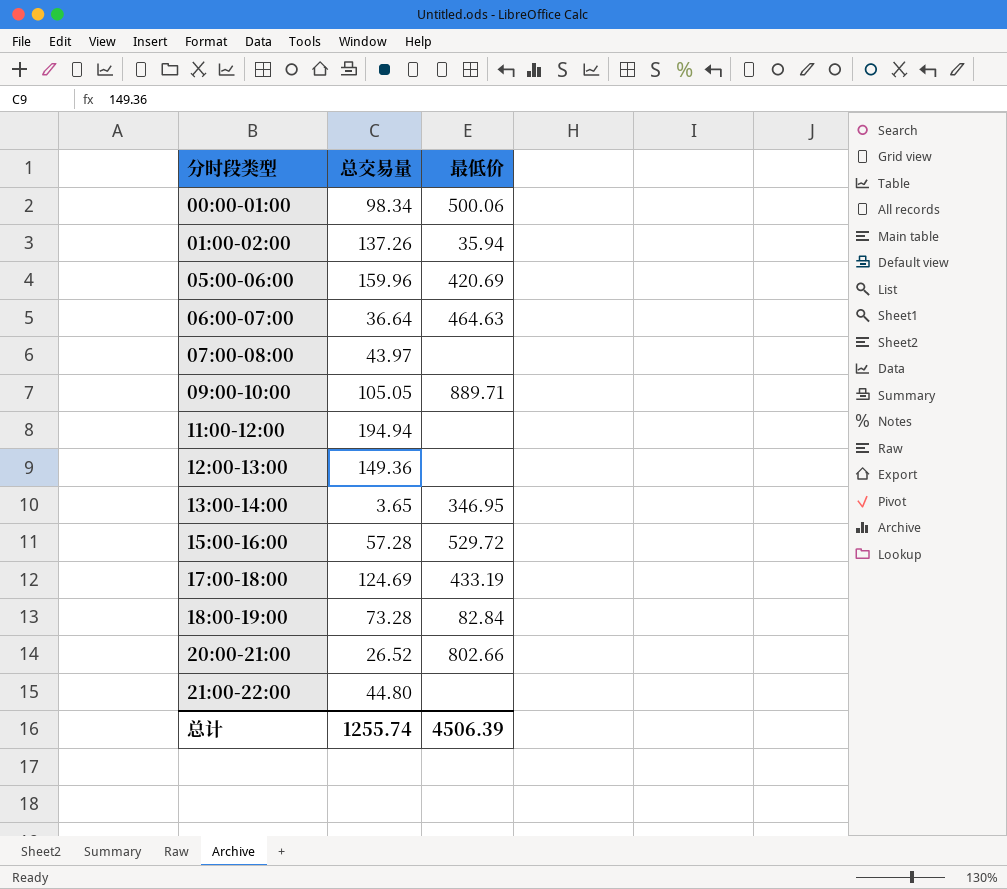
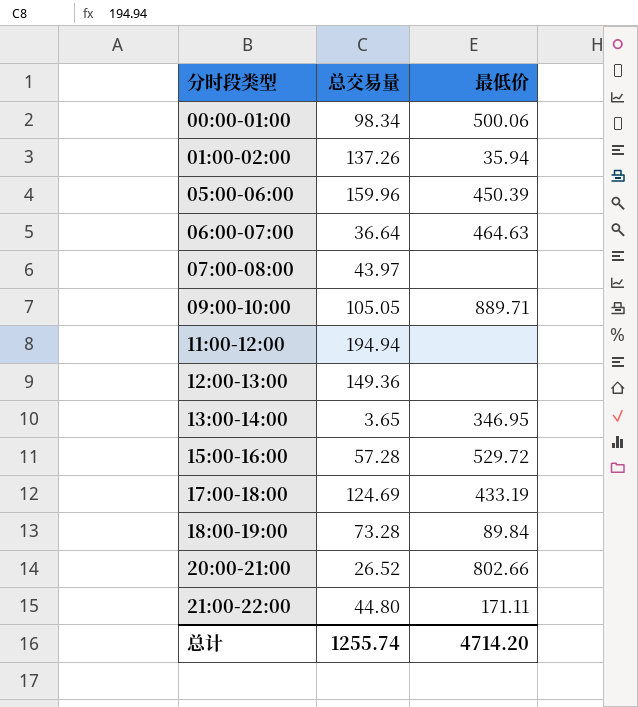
05:00-06:00 | 最低价: 420.69 -> 450.39
18:00-19:00 | 最低价: 82.84 -> 89.84
21:00-22:00 | 最低价: none -> 171.11
总计 | 最低价: 4506.39 -> 4714.20

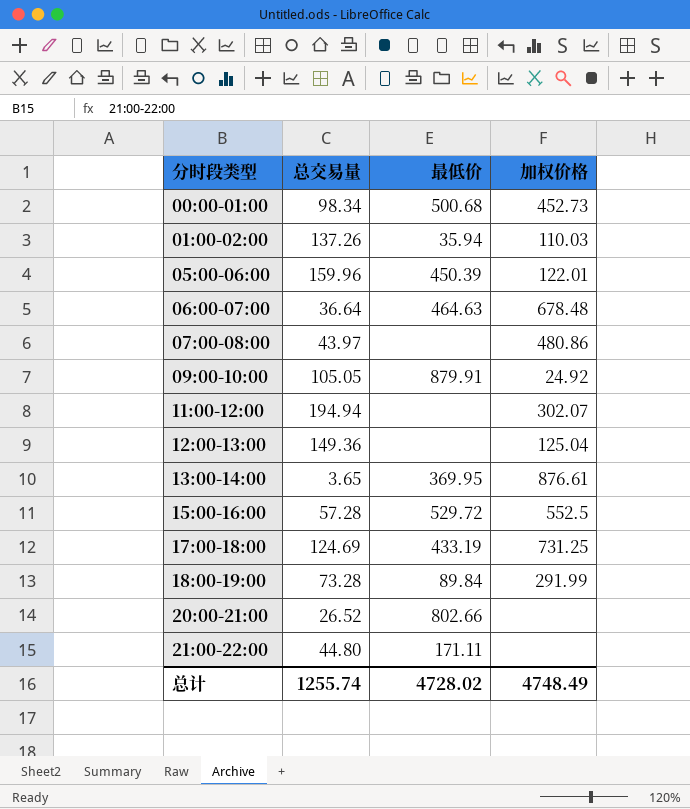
column 加权价格 | position: none -> 4
00:00-01:00 | 最低价: 500.06 -> 500.68
09:00-10:00 | 最低价: 889.71 -> 879.91
13:00-14:00 | 最低价: 346.95 -> 369.95
总计 | 最低价: 4714.20 -> 4728.02

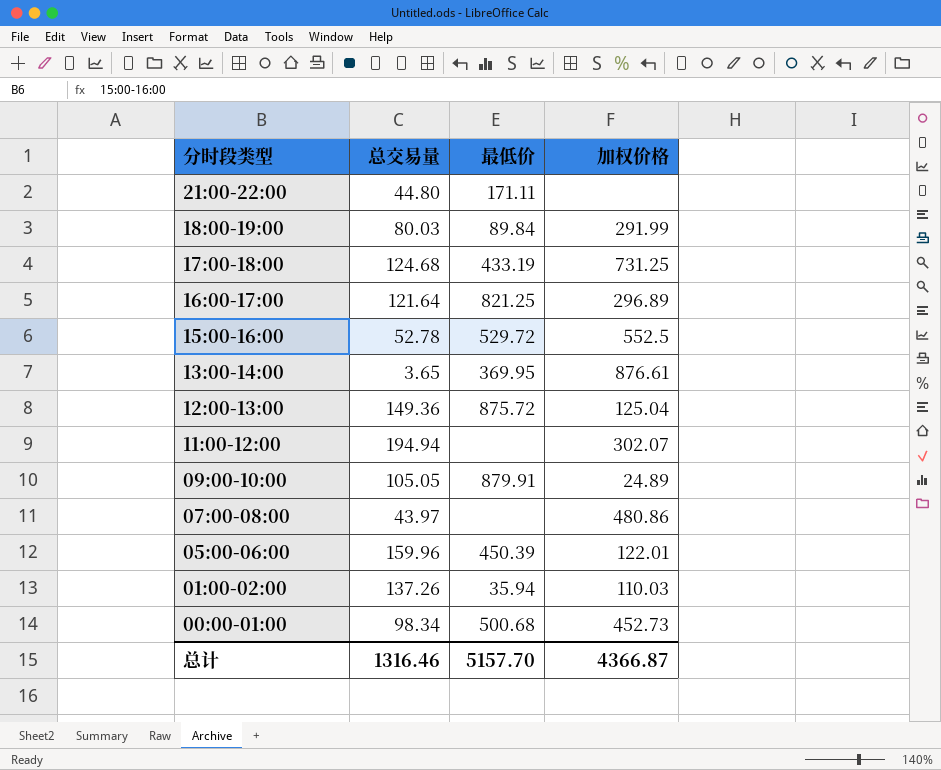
row order: 分时段类型 ascending -> 分时段类型 descending
row 06:00-07:00: 36.64 | 464.63 | 678.48 -> none
row 20:00-21:00: 26.52 | 802.66 | none -> none
18:00-19:00 | 总交易量: 73.28 -> 80.03
17:00-18:00 | 总交易量: 124.69 -> 124.68
row 16:00-17:00: none -> 121.64 | 821.25 | 296.89
15:00-16:00 | 总交易量: 57.28 -> 52.78
12:00-13:00 | 最低价: none -> 875.72
09:00-10:00 | 加权价格: 24.92 -> 24.89
总计 | 总交易量: 1255.74 -> 1316.46
总计 | 最低价: 4728.02 -> 5157.70
总计 | 加权价格: 4748.49 -> 4366.87

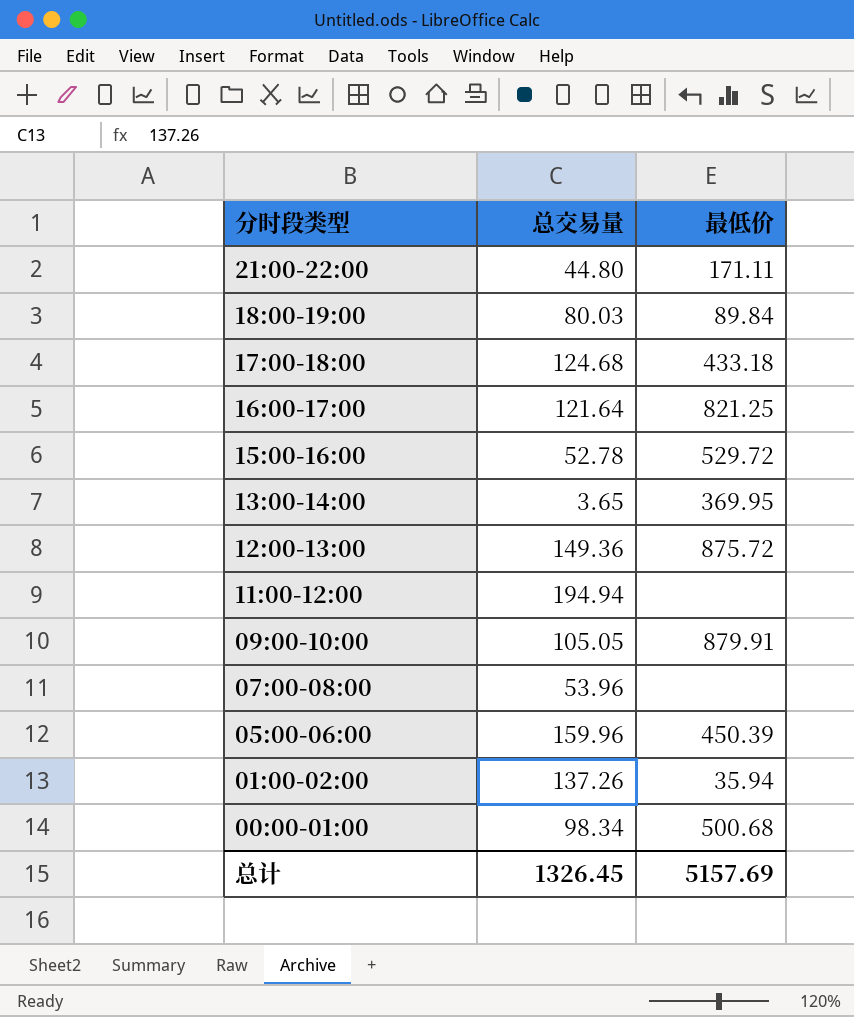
column 加权价格 | position: 4 -> none
17:00-18:00 | 最低价: 433.19 -> 433.18
07:00-08:00 | 总交易量: 43.97 -> 53.96
总计 | 总交易量: 1316.46 -> 1326.45
总计 | 最低价: 5157.70 -> 5157.69

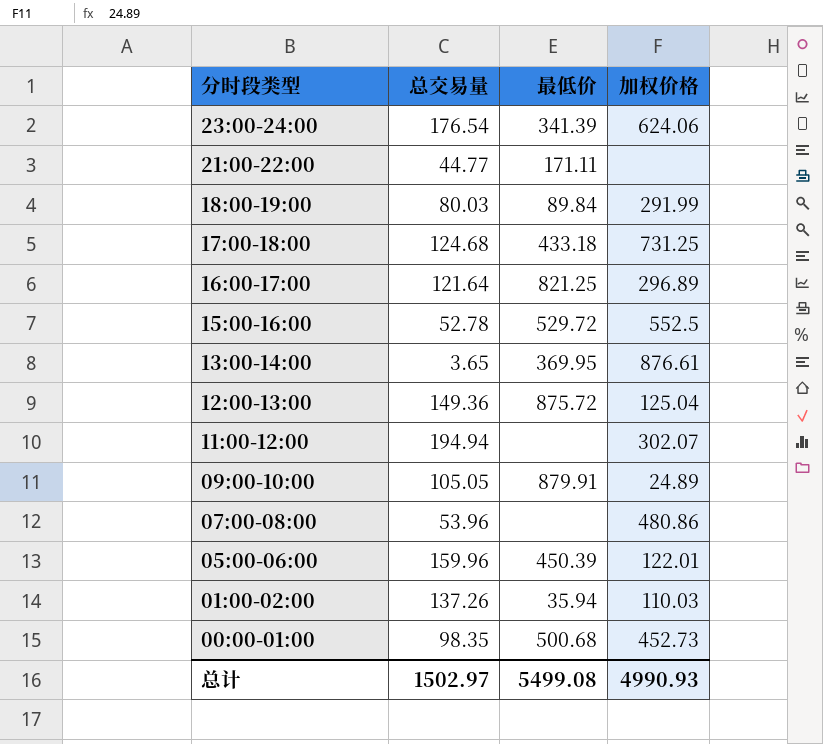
column 加权价格 | position: none -> 4
row 23:00-24:00: none -> 176.54 | 341.39 | 624.06
21:00-22:00 | 总交易量: 44.80 -> 44.77
00:00-01:00 | 总交易量: 98.34 -> 98.35
总计 | 总交易量: 1326.45 -> 1502.97
总计 | 最低价: 5157.69 -> 5499.08

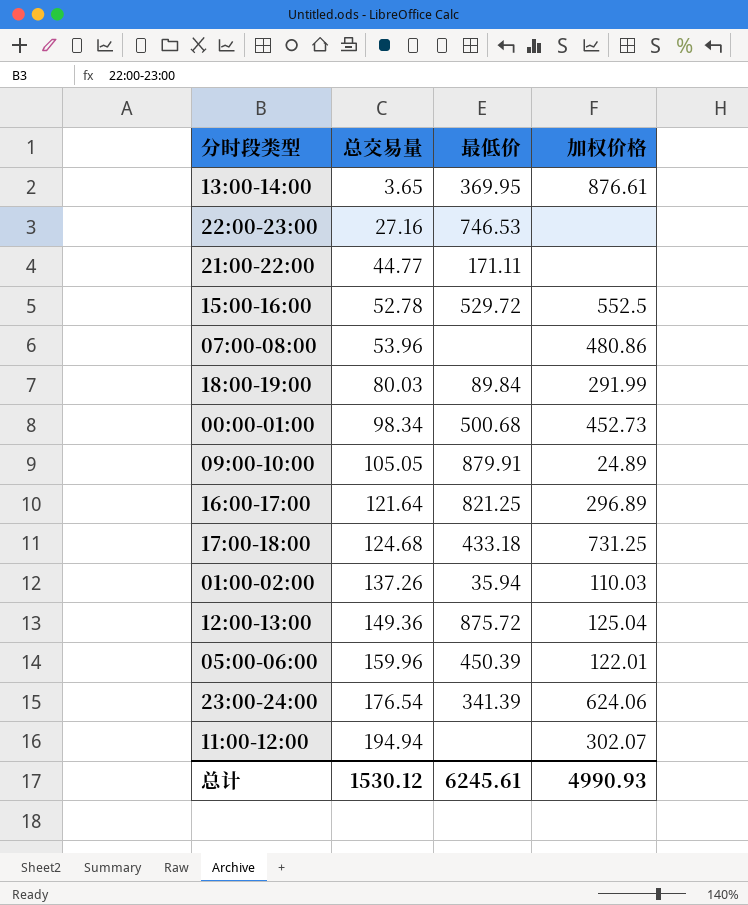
row order: 分时段类型 descending -> 总交易量 ascending
row 22:00-23:00: none -> 27.16 | 746.53 | none
00:00-01:00 | 总交易量: 98.35 -> 98.34
总计 | 总交易量: 1502.97 -> 1530.12
总计 | 最低价: 5499.08 -> 6245.61

